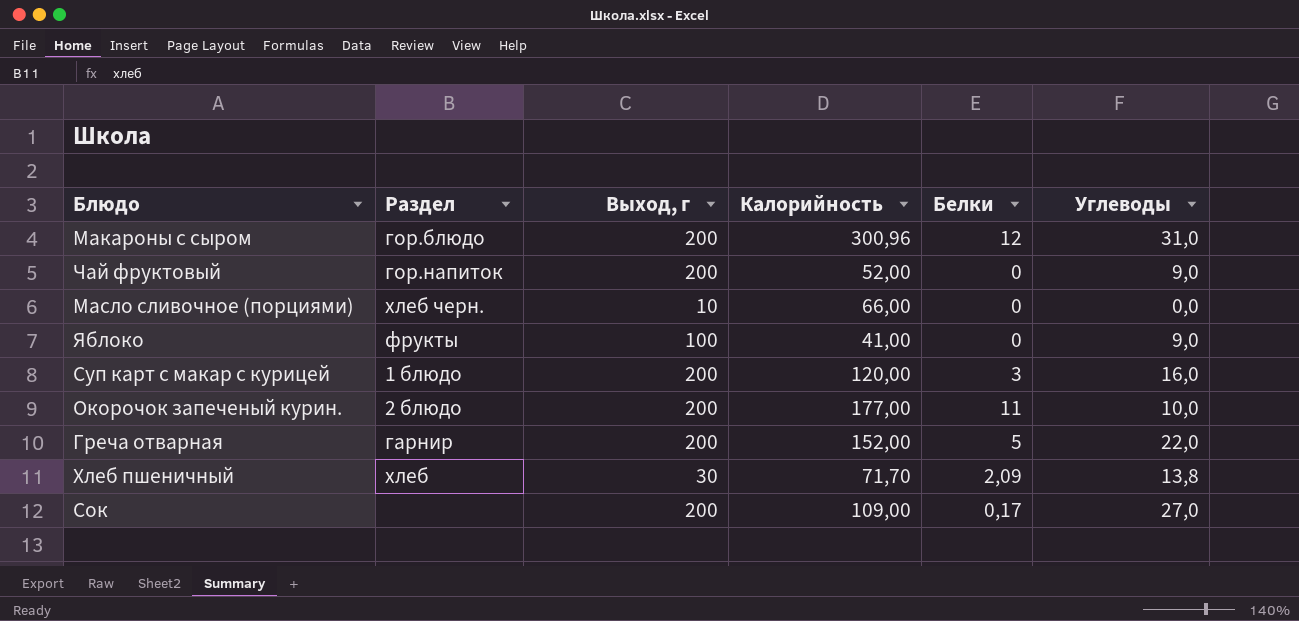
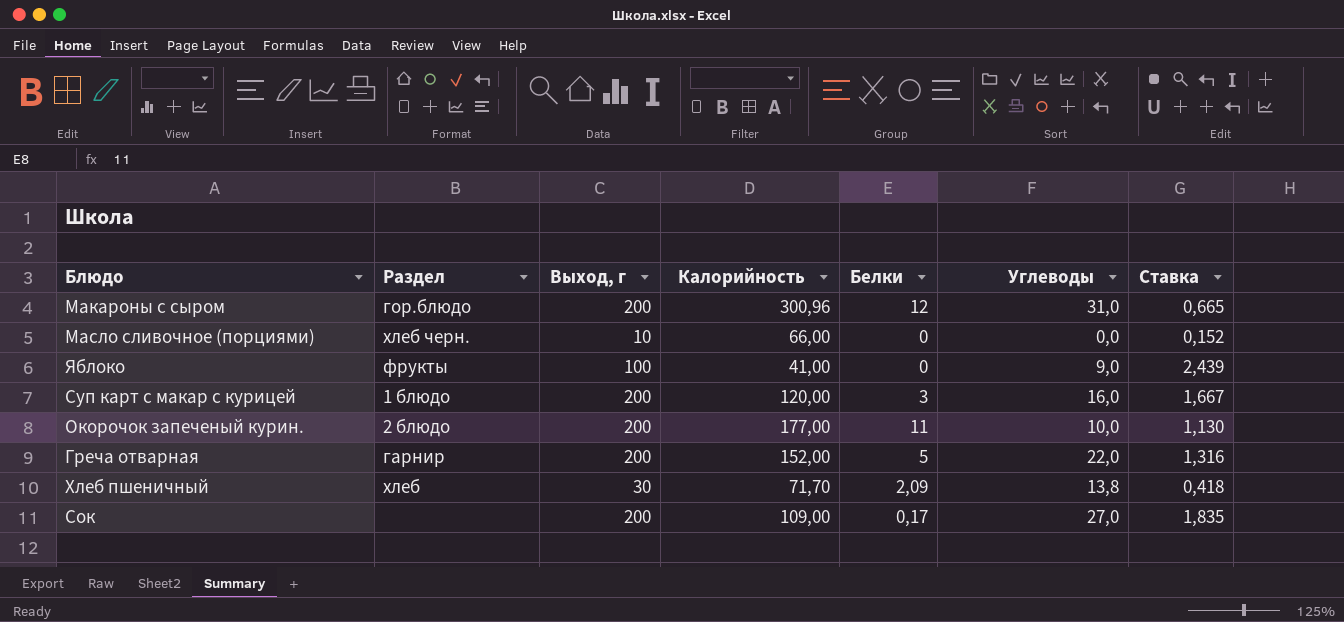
column Ставка | formula: none -> [Выход, г] / [Калорийность]
row Чай фруктовый: гор.напиток | 200 | 52,00 | 0 | 9,0 -> none

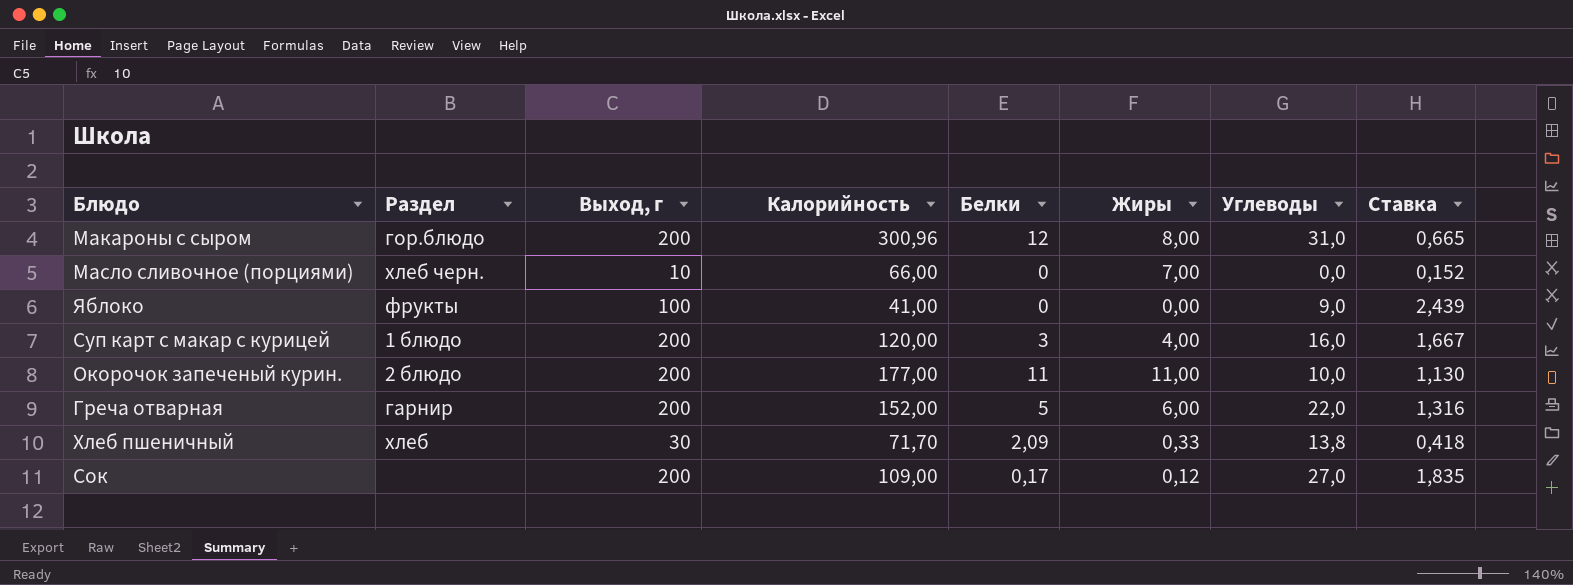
column Жиры | position: none -> 6

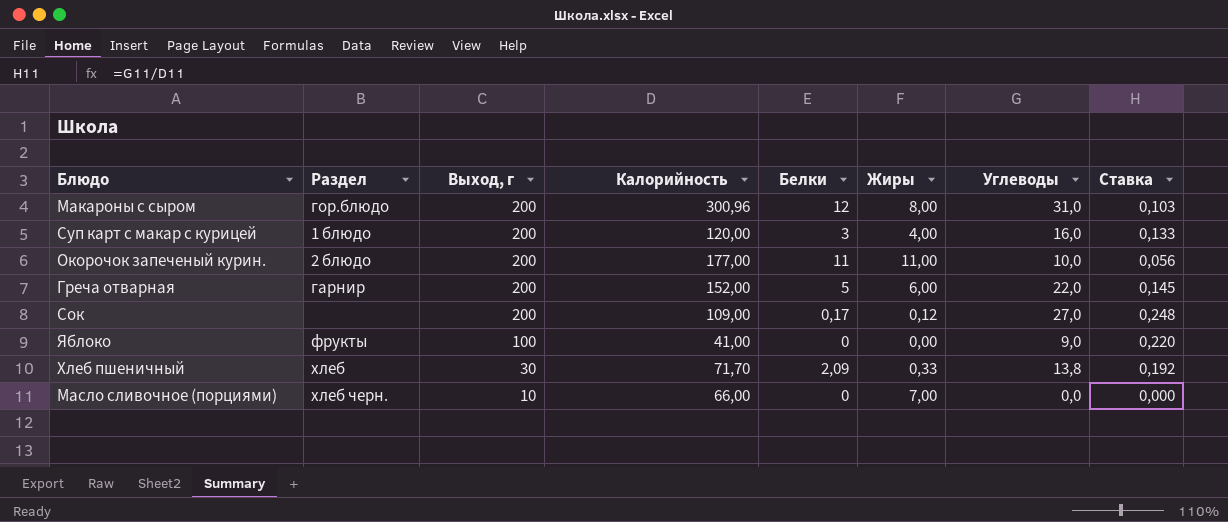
row order: none -> Выход, г descending
column Ставка | formula: [Выход, г] / [Калорийность] -> [Углеводы] / [Калорийность]

